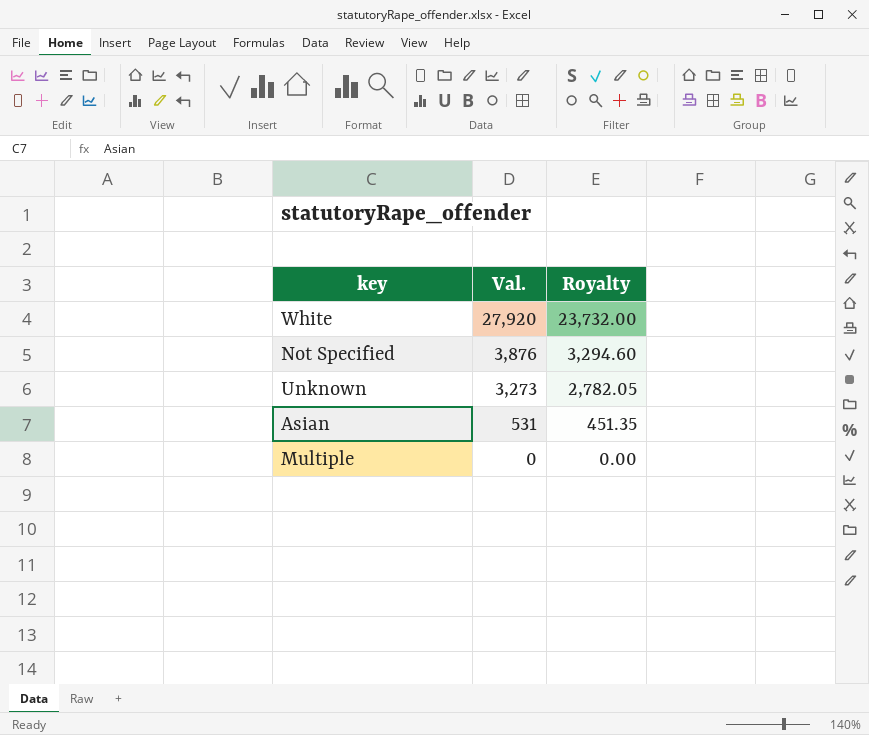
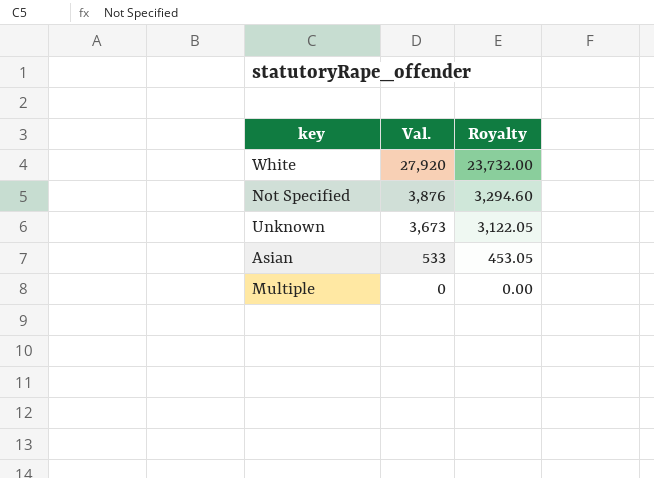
Unknown | Val.: 3,273 -> 3,673
Unknown | Royalty: 2,782.05 -> 3,122.05
Asian | Val.: 531 -> 533
Asian | Royalty: 451.35 -> 453.05

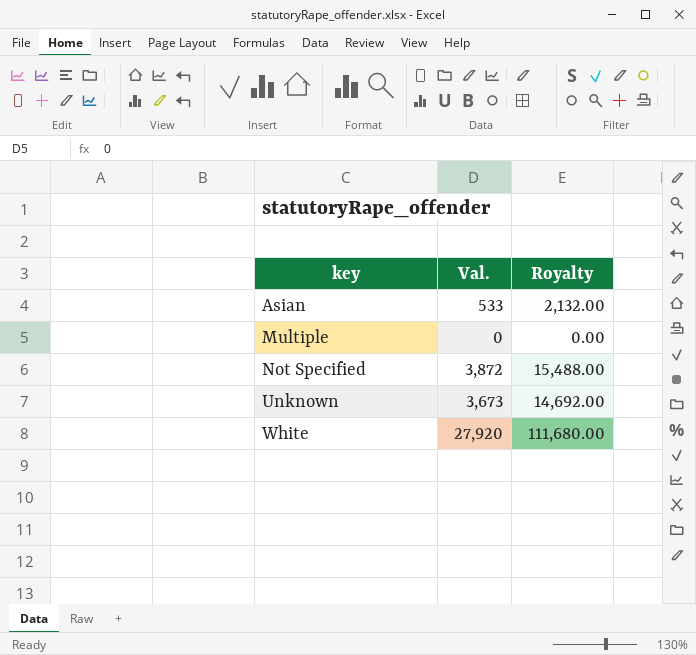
row order: Val. descending -> key ascending
column Royalty | formula: [Val.] * 0.85 -> [Val.] * 4
Not Specified | Val.: 3,876 -> 3,872

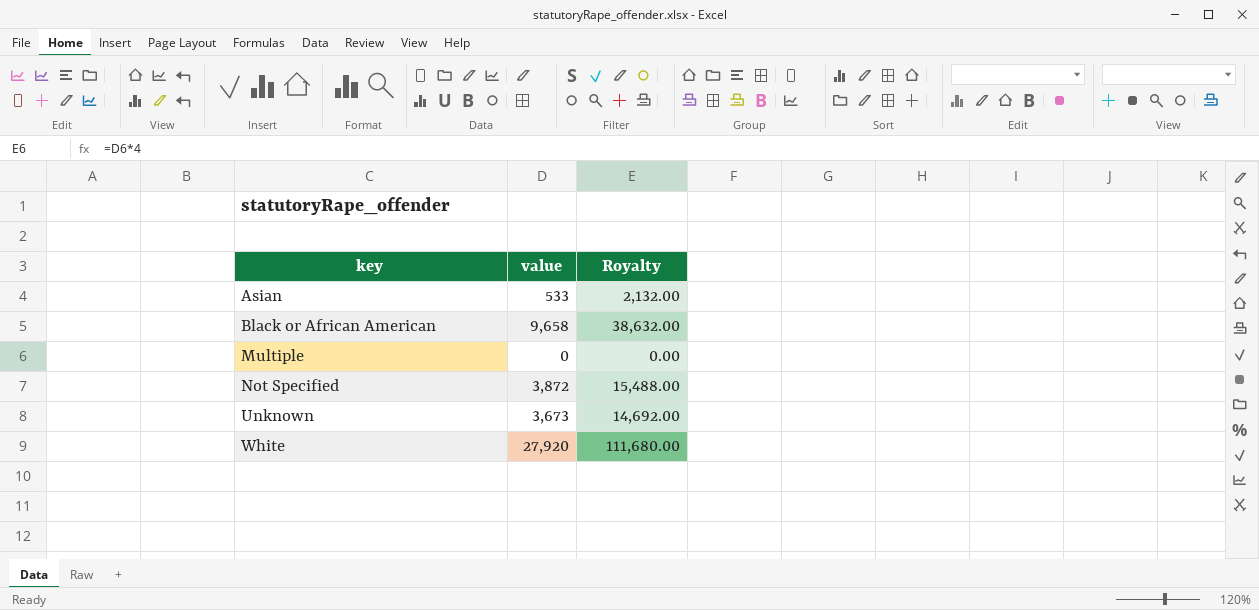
column name: Val. -> value
row Black or African American: none -> 9,658 | 38,632.00

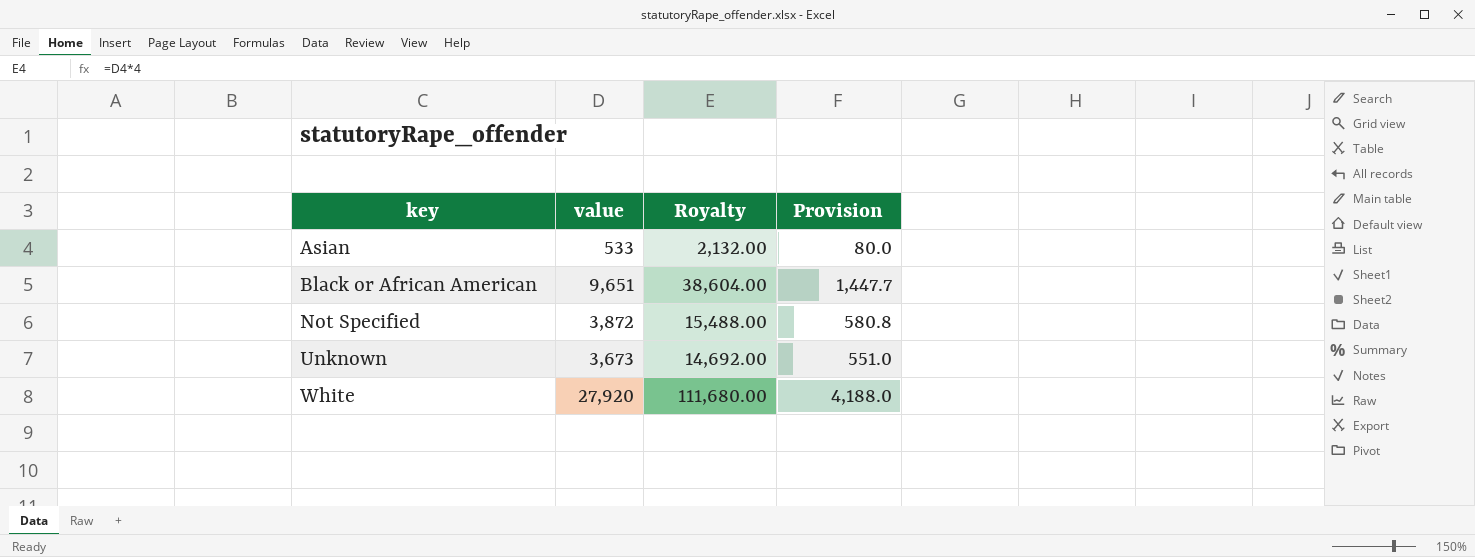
column Provision | formula: none -> [value] * 0.15
row Multiple: 0 | 0.00 -> none
Black or African American | value: 9,658 -> 9,651
Black or African American | Royalty: 38,632.00 -> 38,604.00

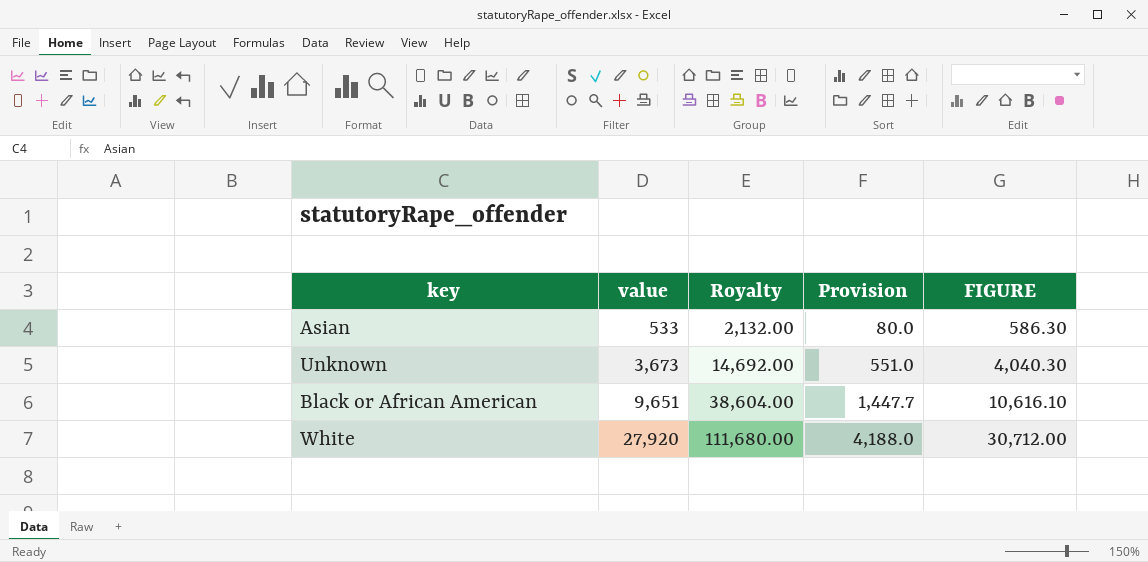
row order: key ascending -> value ascending
column FIGURE | formula: none -> [value] * 1.1
row Not Specified: 3,872 | 15,488.00 | 580.8 -> none

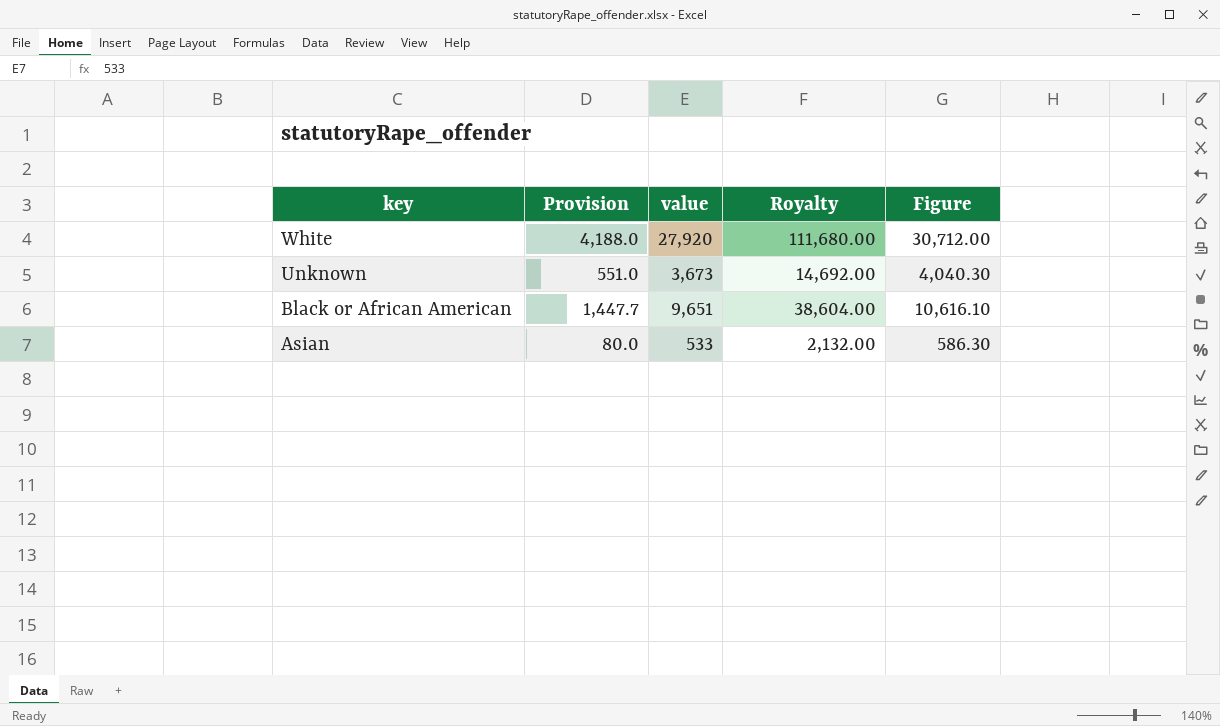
row order: value ascending -> key descending
column Provision | position: 4 -> 2
column name: FIGURE -> Figure

